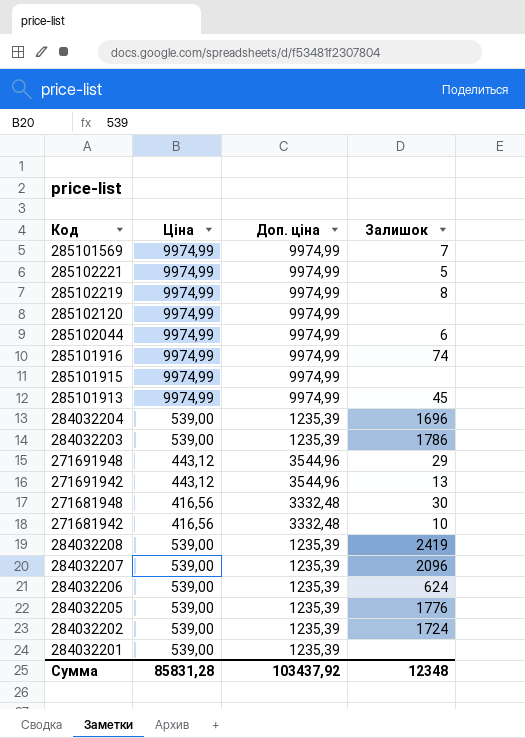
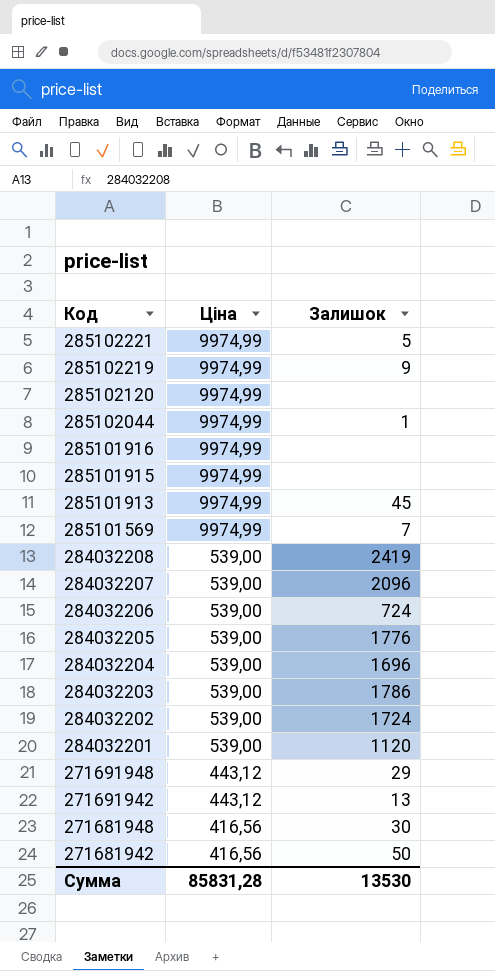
row order: none -> Код descending
column Доп. ціна | position: 3 -> none
285102219 | Залишок: 8 -> 9
285102044 | Залишок: 6 -> 1
285101916 | Залишок: 74 -> none
284032206 | Залишок: 624 -> 724
284032201 | Залишок: none -> 1120
271681942 | Залишок: 10 -> 50
Сумма | Залишок: 12348 -> 13530

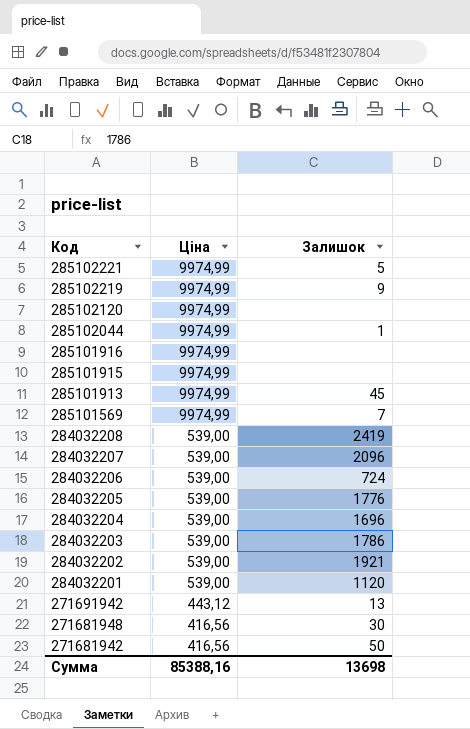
row 271691948: 443,12 | 29 -> none
284032202 | Залишок: 1724 -> 1921
Сумма | Ціна: 85831,28 -> 85388,16
Сумма | Залишок: 13530 -> 13698

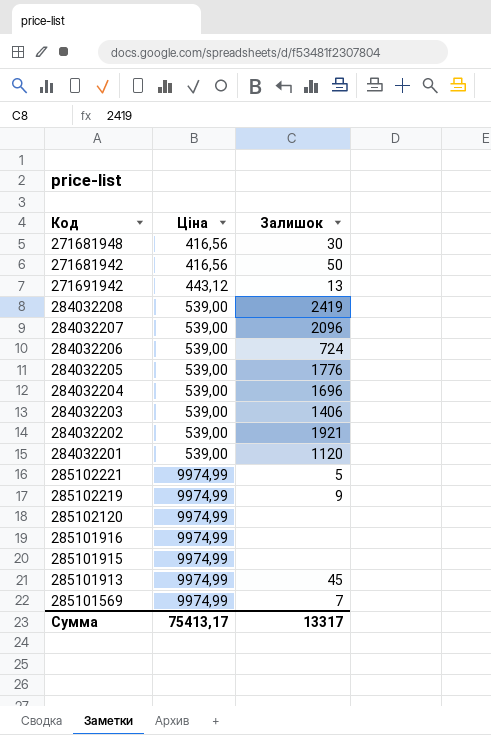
row order: Код descending -> Ціна ascending
row 285102044: 9974,99 | 1 -> none
284032203 | Залишок: 1786 -> 1406
Сумма | Ціна: 85388,16 -> 75413,17
Сумма | Залишок: 13698 -> 13317

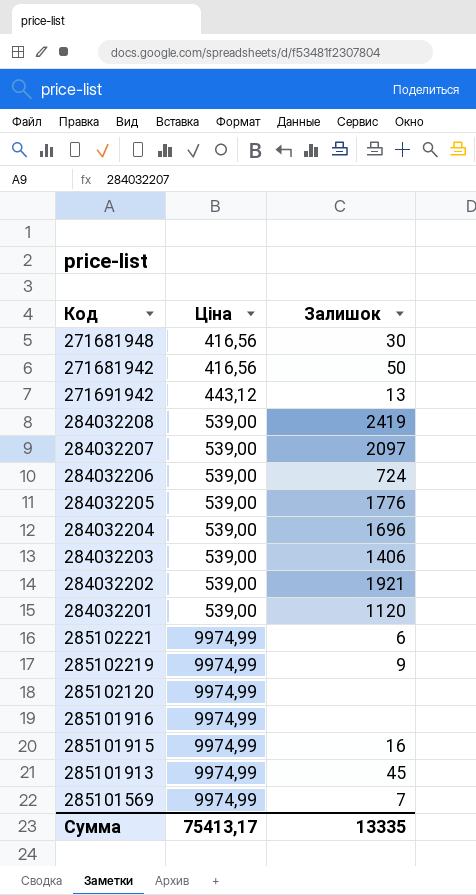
284032207 | Залишок: 2096 -> 2097
285102221 | Залишок: 5 -> 6
285101915 | Залишок: none -> 16
Сумма | Залишок: 13317 -> 13335

